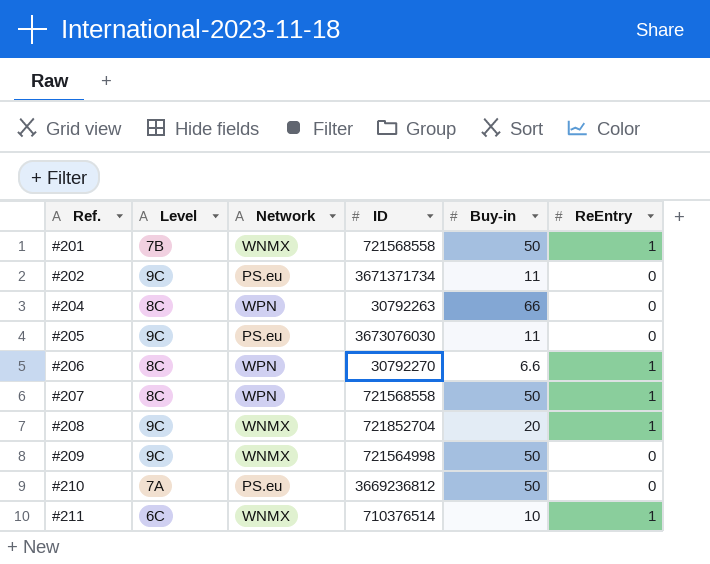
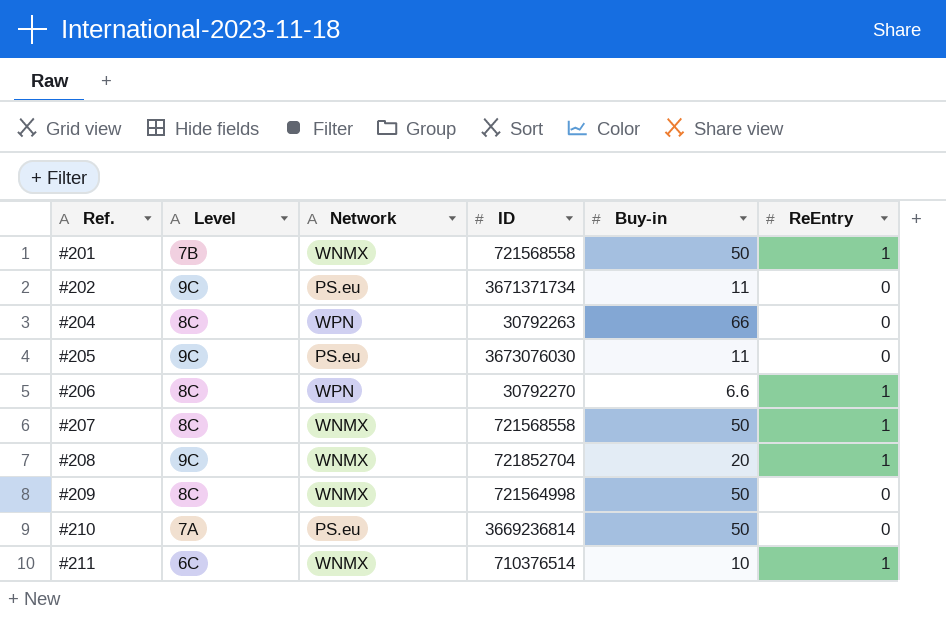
#207 | Network: WPN -> WNMX
#209 | Level: 9C -> 8C
#210 | ID: 3669236812 -> 3669236814

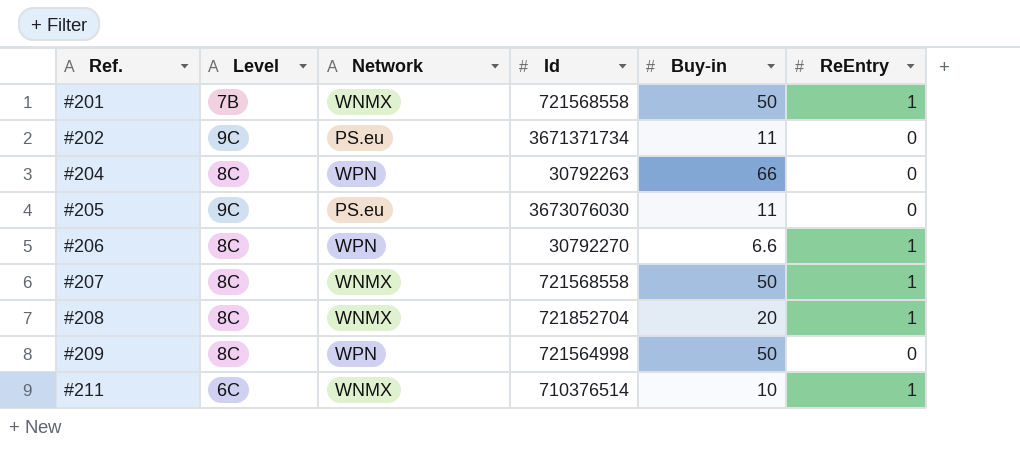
column name: ID -> Id
row #210: 7A | PS.eu | 3669236814 | 50 | 0 -> none
#208 | Level: 9C -> 8C
#209 | Network: WNMX -> WPN

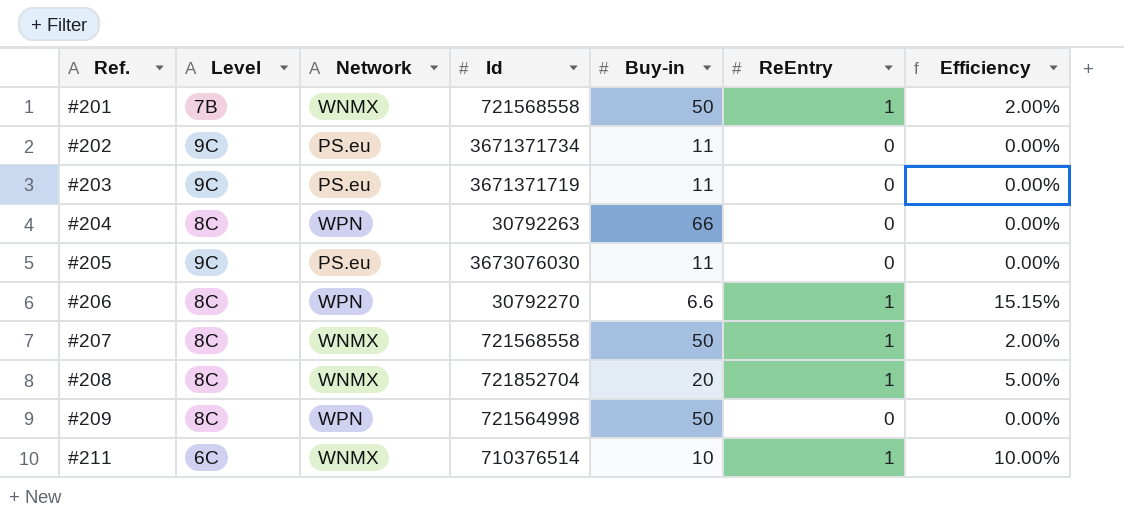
column Efficiency | formula: none -> [ReEntry] / [Buy-in]
row #203: none -> 9C | PS.eu | 3671371719 | 11 | 0 | 0.00%

